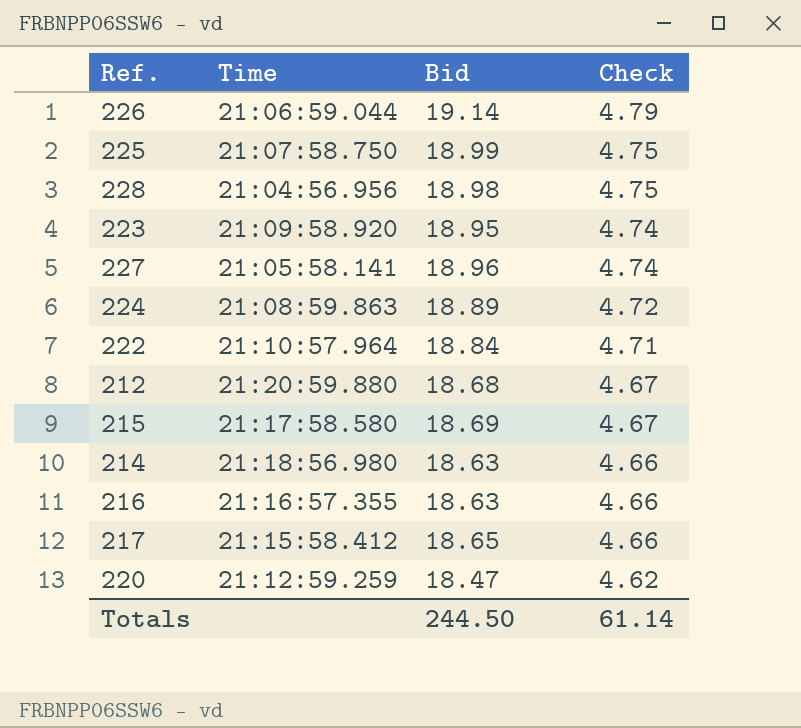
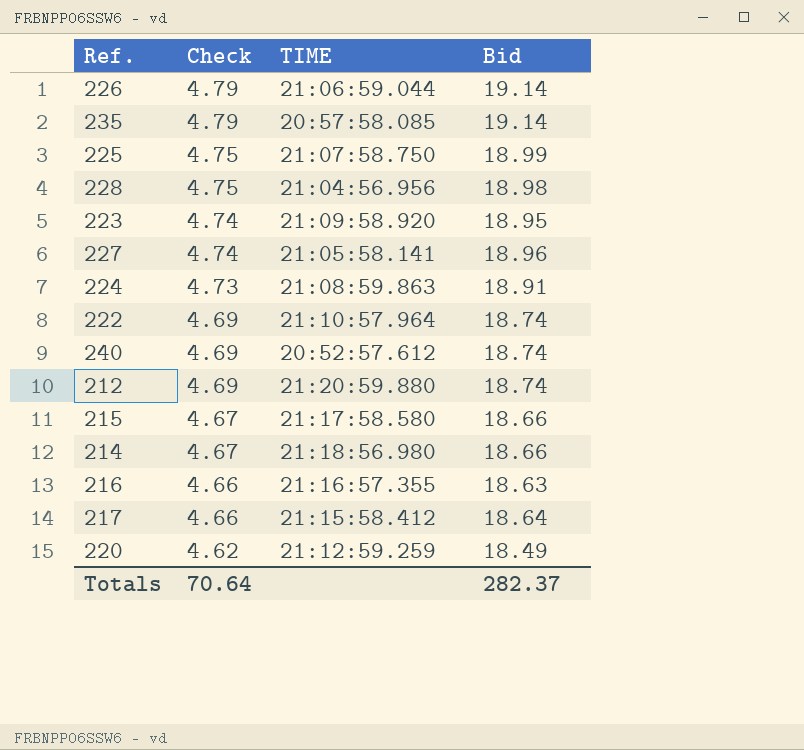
column Check | position: 4 -> 2
column name: Time -> TIME
row 235: none -> 4.79 | 20:57:58.085 | 19.14
224 | Check: 4.72 -> 4.73
224 | Bid: 18.89 -> 18.91
222 | Check: 4.71 -> 4.69
222 | Bid: 18.84 -> 18.74
row 240: none -> 4.69 | 20:52:57.612 | 18.74
212 | Check: 4.67 -> 4.69
212 | Bid: 18.68 -> 18.74
215 | Bid: 18.69 -> 18.66
214 | Check: 4.66 -> 4.67
214 | Bid: 18.63 -> 18.66
217 | Bid: 18.65 -> 18.64
220 | Bid: 18.47 -> 18.49
Totals | Check: 61.14 -> 70.64
Totals | Bid: 244.50 -> 282.37

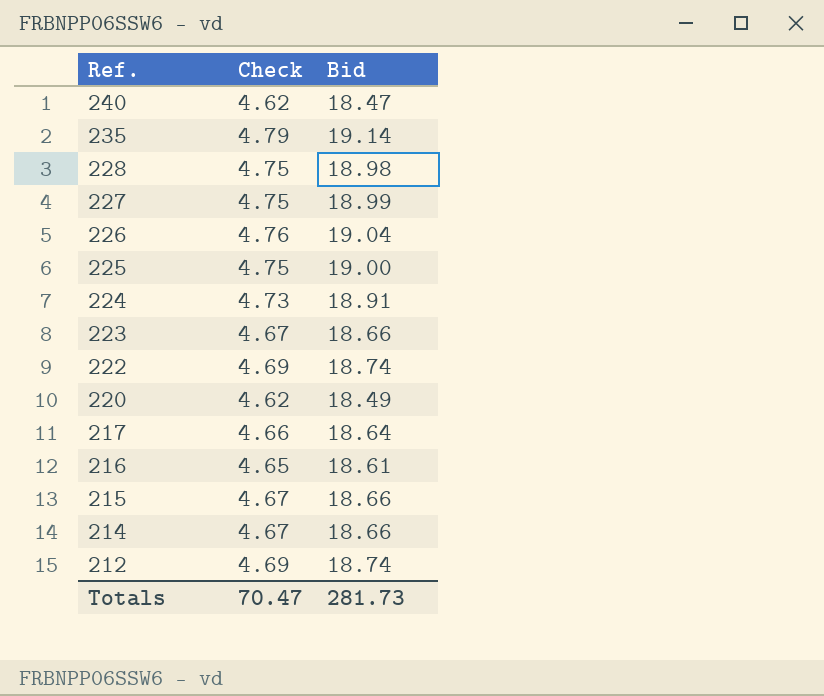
row order: Check descending -> Ref. descending
column TIME | position: 3 -> none
240 | Check: 4.69 -> 4.62
240 | Bid: 18.74 -> 18.47
227 | Check: 4.74 -> 4.75
227 | Bid: 18.96 -> 18.99
226 | Check: 4.79 -> 4.76
226 | Bid: 19.14 -> 19.04
225 | Bid: 18.99 -> 19.00
223 | Check: 4.74 -> 4.67
223 | Bid: 18.95 -> 18.66
216 | Check: 4.66 -> 4.65
216 | Bid: 18.63 -> 18.61
Totals | Check: 70.64 -> 70.47
Totals | Bid: 282.37 -> 281.73

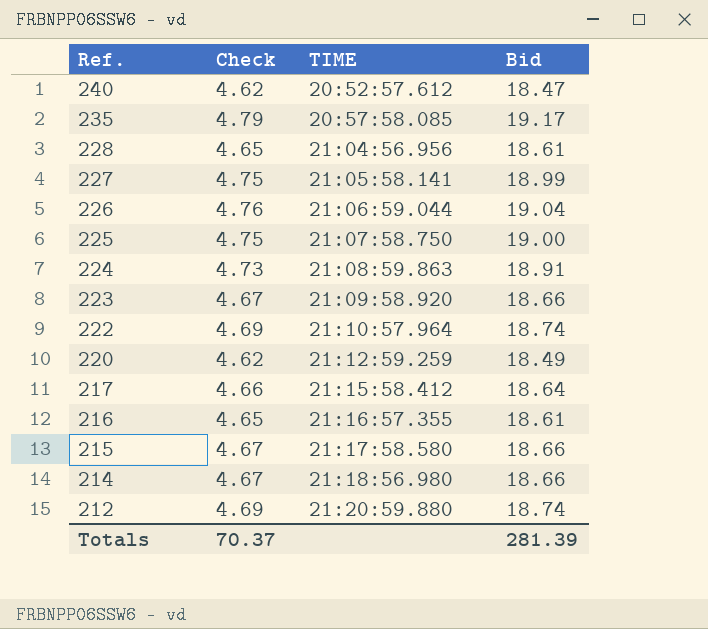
column TIME | position: none -> 3
235 | Bid: 19.14 -> 19.17
228 | Check: 4.75 -> 4.65
228 | Bid: 18.98 -> 18.61
Totals | Check: 70.47 -> 70.37
Totals | Bid: 281.73 -> 281.39

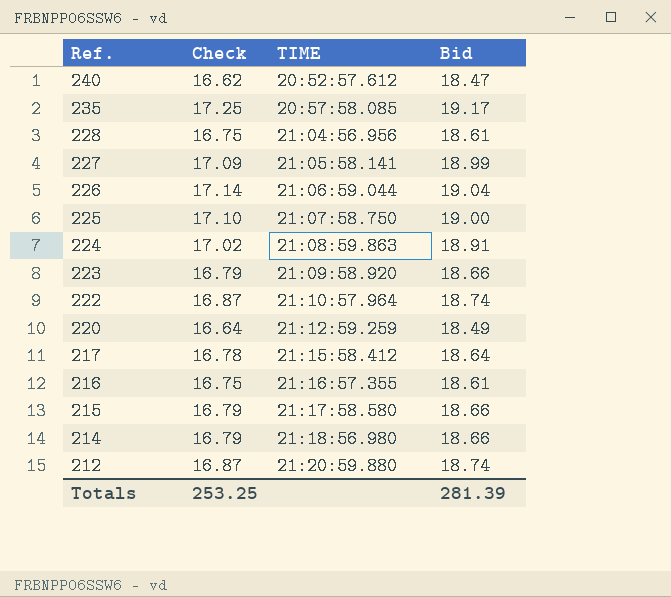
column Check | formula: [Bid] * 0.25 -> [Bid] * 0.9
Totals | Check: 70.37 -> 253.25

